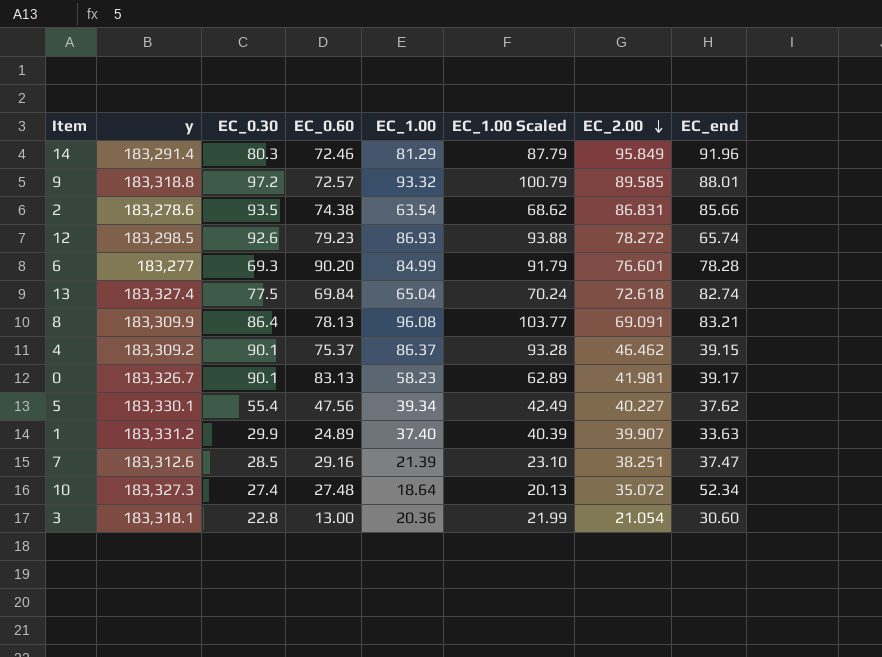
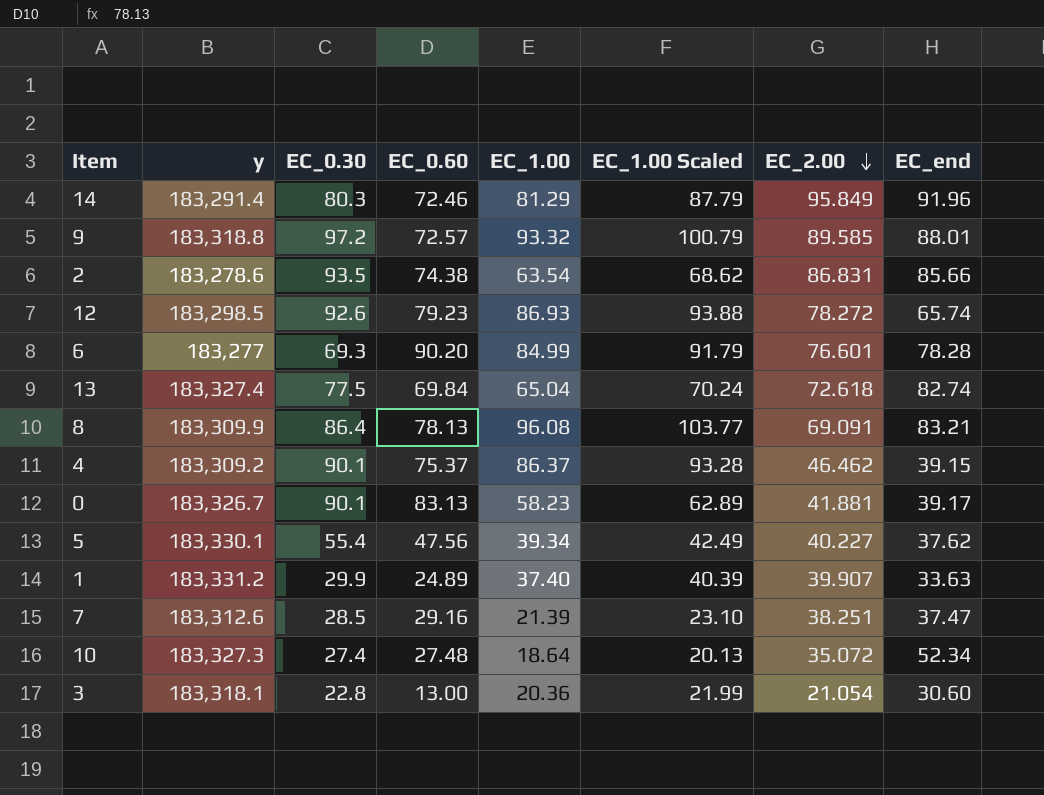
0 | EC_2.00: 41.981 -> 41.881

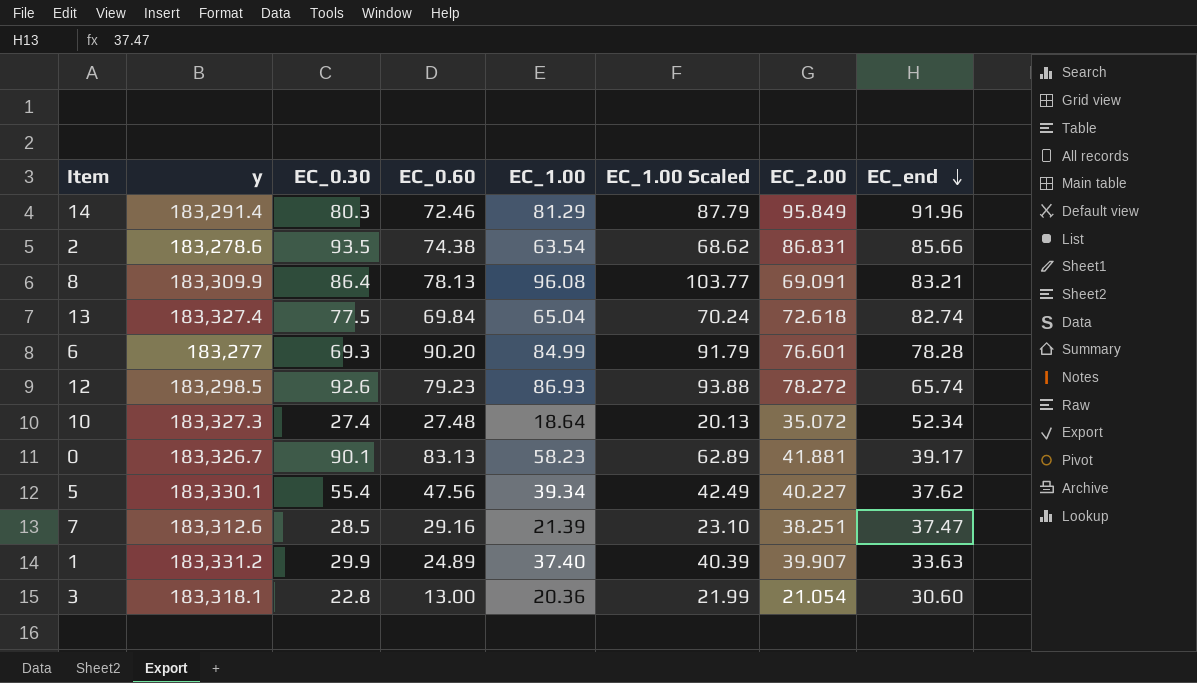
row order: EC_2.00 descending -> EC_end descending
row 9: 183,318.8 | 97.2 | 72.57 | 93.32 | 100.79 | 89.585 | 88.01 -> none
row 4: 183,309.2 | 90.1 | 75.37 | 86.37 | 93.28 | 46.462 | 39.15 -> none

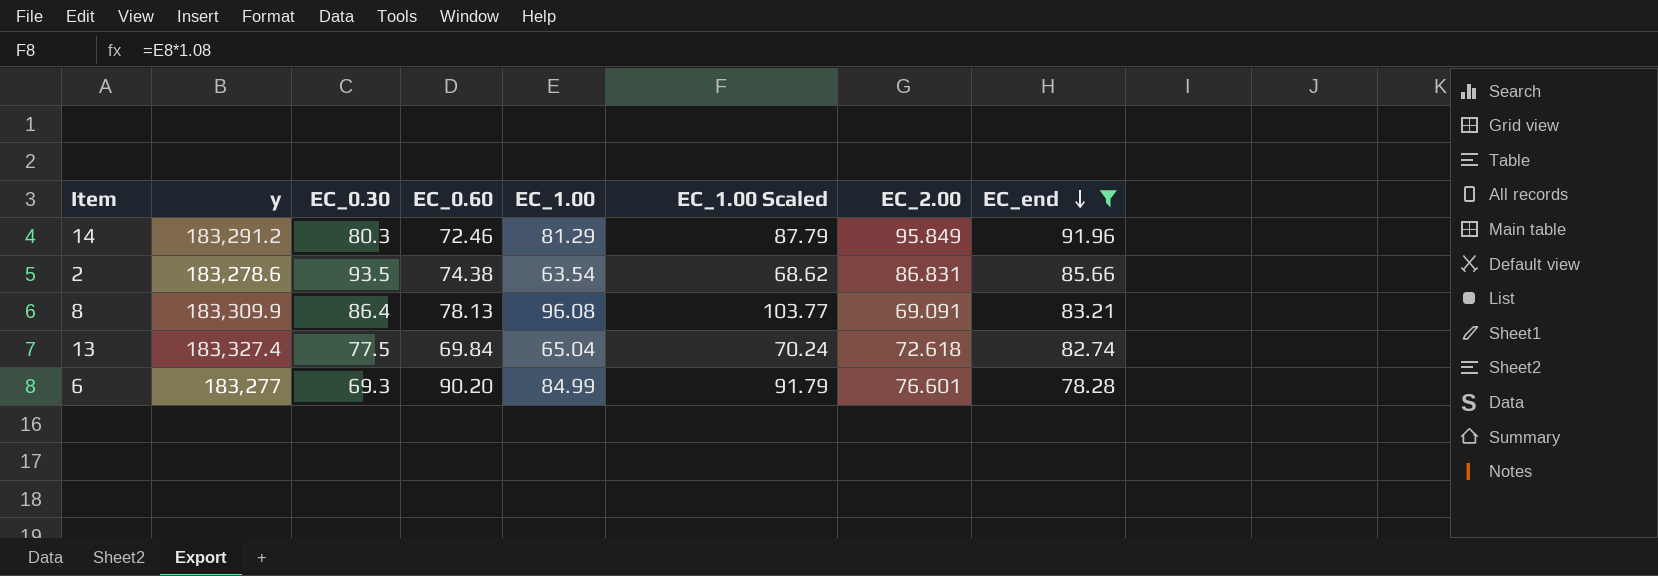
filter: none -> EC_end >= 78.28
14 | y: 183,291.4 -> 183,291.2

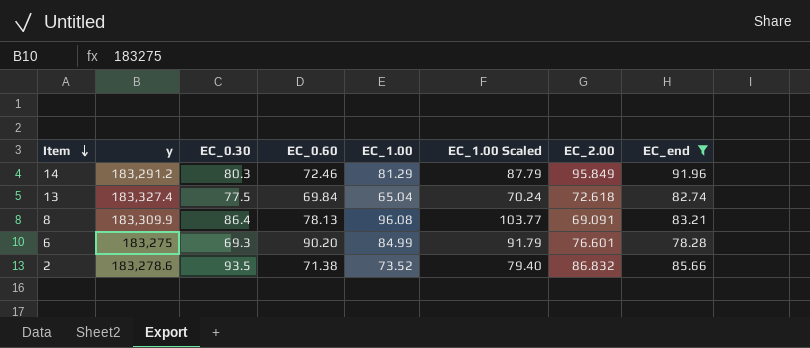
row order: EC_end descending -> Item descending
6 | y: 183,277 -> 183,275
2 | EC_0.60: 74.38 -> 71.38
2 | EC_1.00: 63.54 -> 73.52
2 | EC_1.00 Scaled: 68.62 -> 79.40
2 | EC_2.00: 86.831 -> 86.832

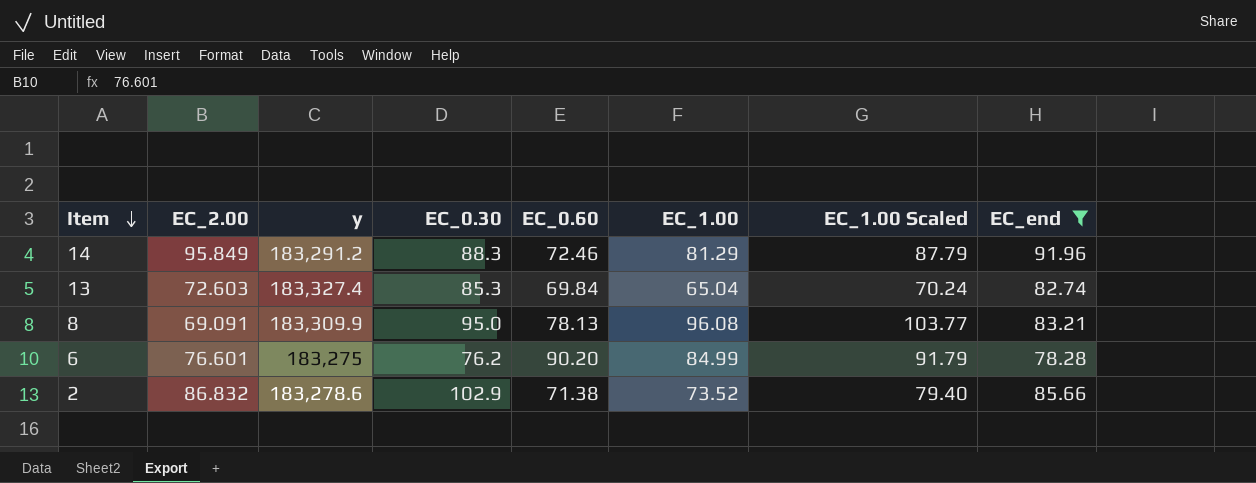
column EC_2.00 | position: 7 -> 2
14 | EC_0.30: 80.3 -> 88.3
13 | EC_2.00: 72.618 -> 72.603
13 | EC_0.30: 77.5 -> 85.3
8 | EC_0.30: 86.4 -> 95.0
6 | EC_0.30: 69.3 -> 76.2
2 | EC_0.30: 93.5 -> 102.9

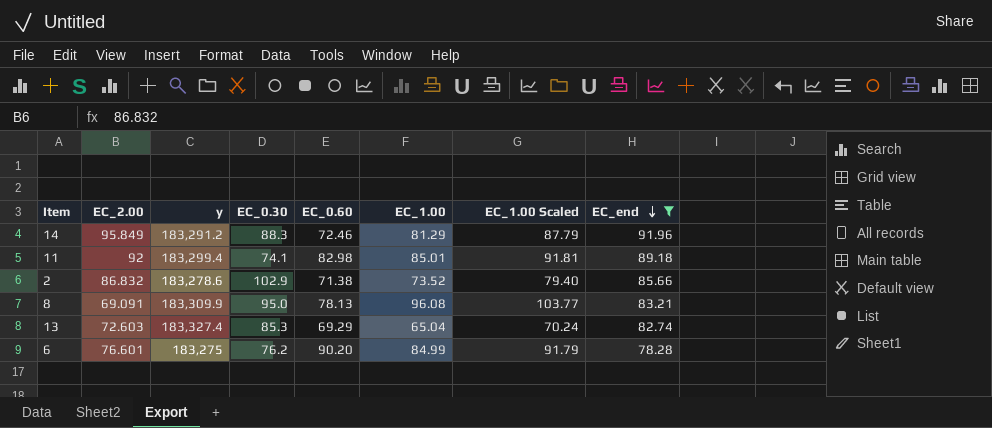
row order: Item descending -> EC_end descending
row 11: none -> 92 | 183,299.4 | 74.1 | 82.98 | 85.01 | 91.81 | 89.18
13 | EC_0.60: 69.84 -> 69.29

